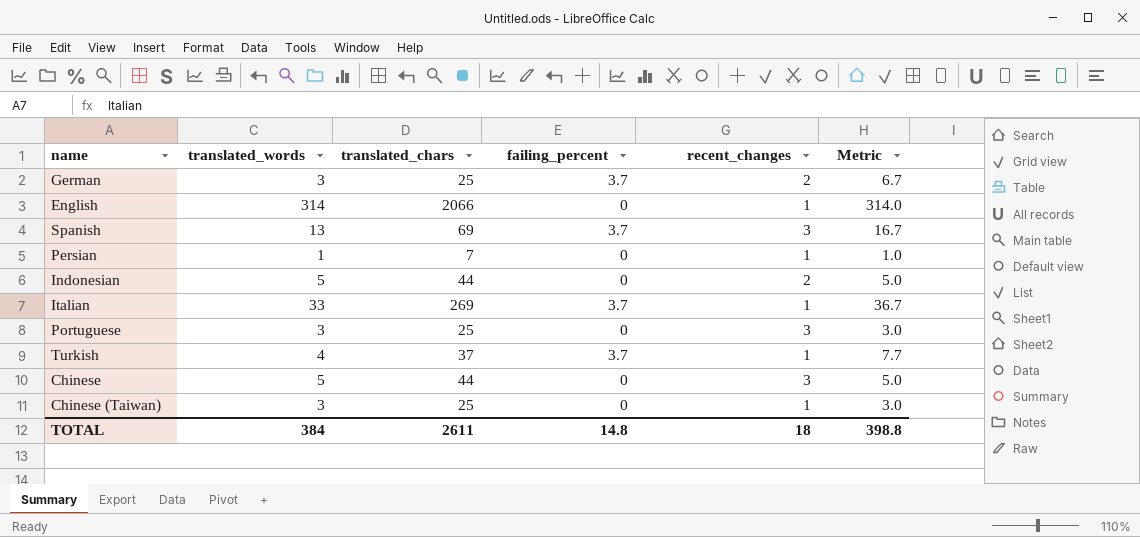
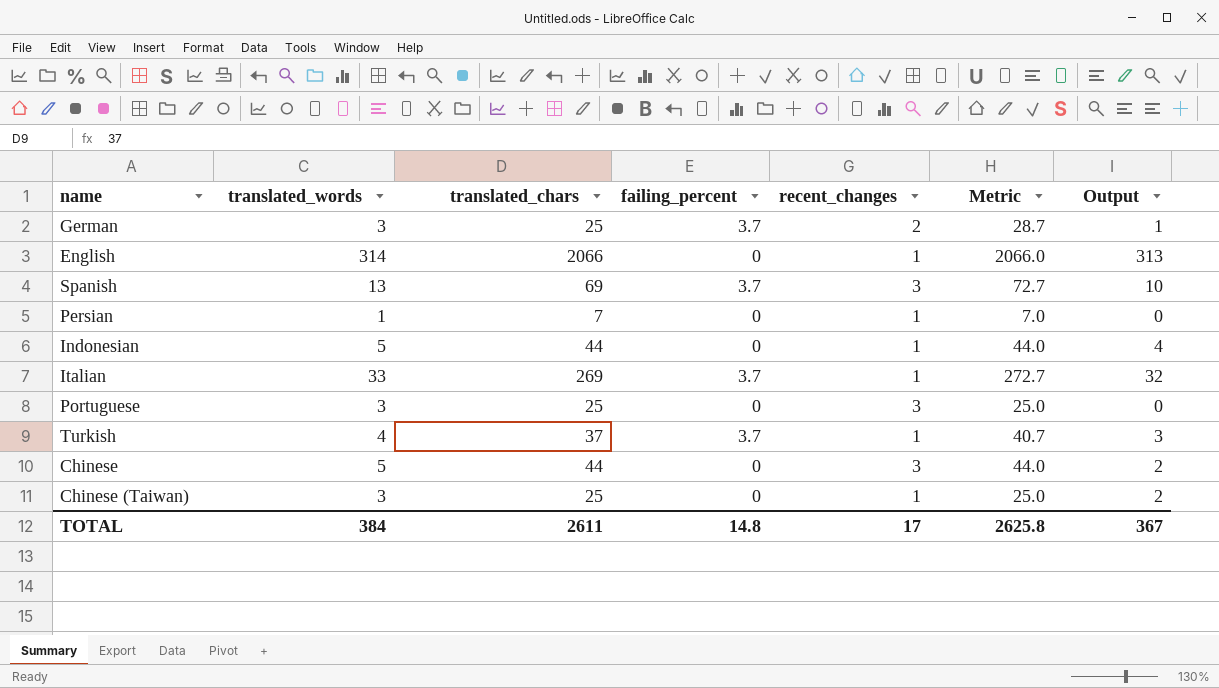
column Metric | formula: [translated_words] + [failing_percent] -> [translated_chars] + [failing_percent]
column Output | formula: none -> [translated_words] - [recent_changes]
Indonesian | recent_changes: 2 -> 1
TOTAL | recent_changes: 18 -> 17
TOTAL | Metric: 398.8 -> 2625.8

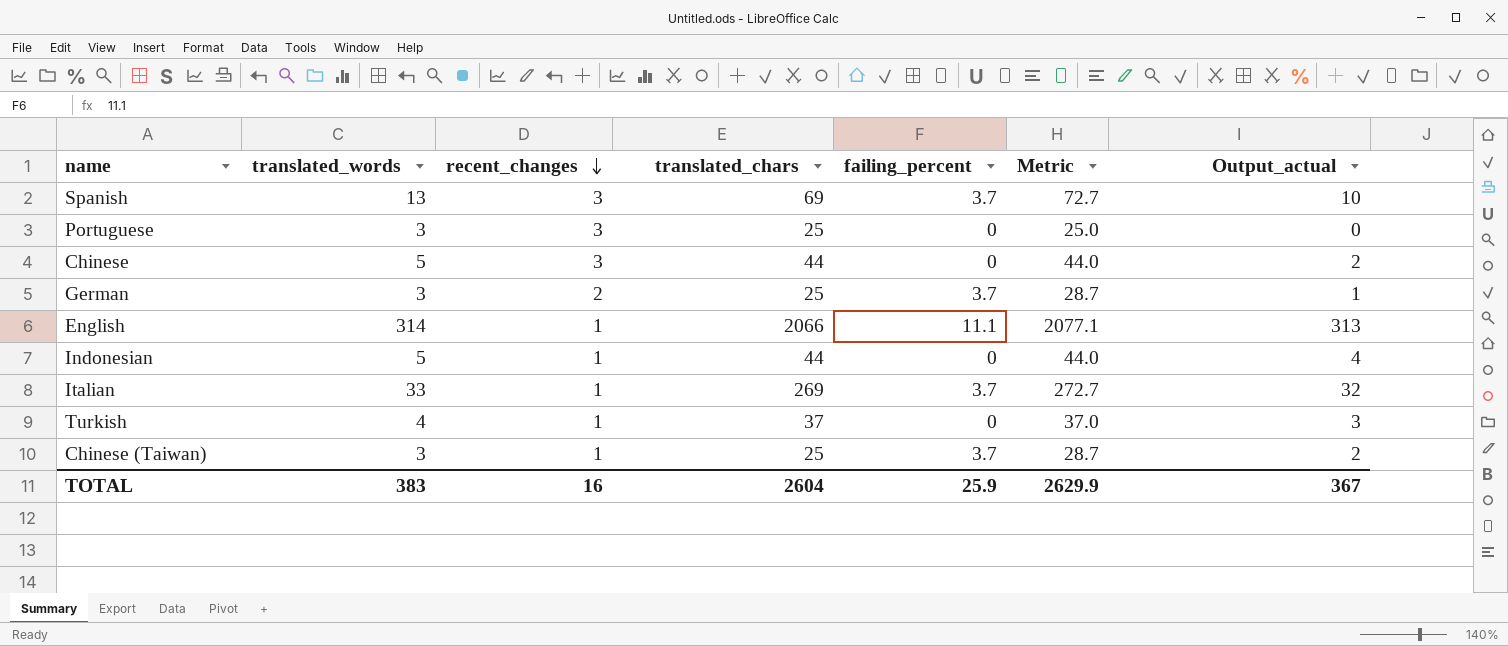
row order: none -> recent_changes descending
column recent_changes | position: 5 -> 3
column name: Output -> Output_actual
row Persian: 1 | 7 | 0 | 1 | 7.0 | 0 -> none
English | failing_percent: 0 -> 11.1
English | Metric: 2066.0 -> 2077.1
Turkish | failing_percent: 3.7 -> 0
Turkish | Metric: 40.7 -> 37.0
Chinese (Taiwan) | failing_percent: 0 -> 3.7
Chinese (Taiwan) | Metric: 25.0 -> 28.7
TOTAL | translated_words: 384 -> 383
TOTAL | recent_changes: 17 -> 16
TOTAL | translated_chars: 2611 -> 2604
TOTAL | failing_percent: 14.8 -> 25.9
TOTAL | Metric: 2625.8 -> 2629.9

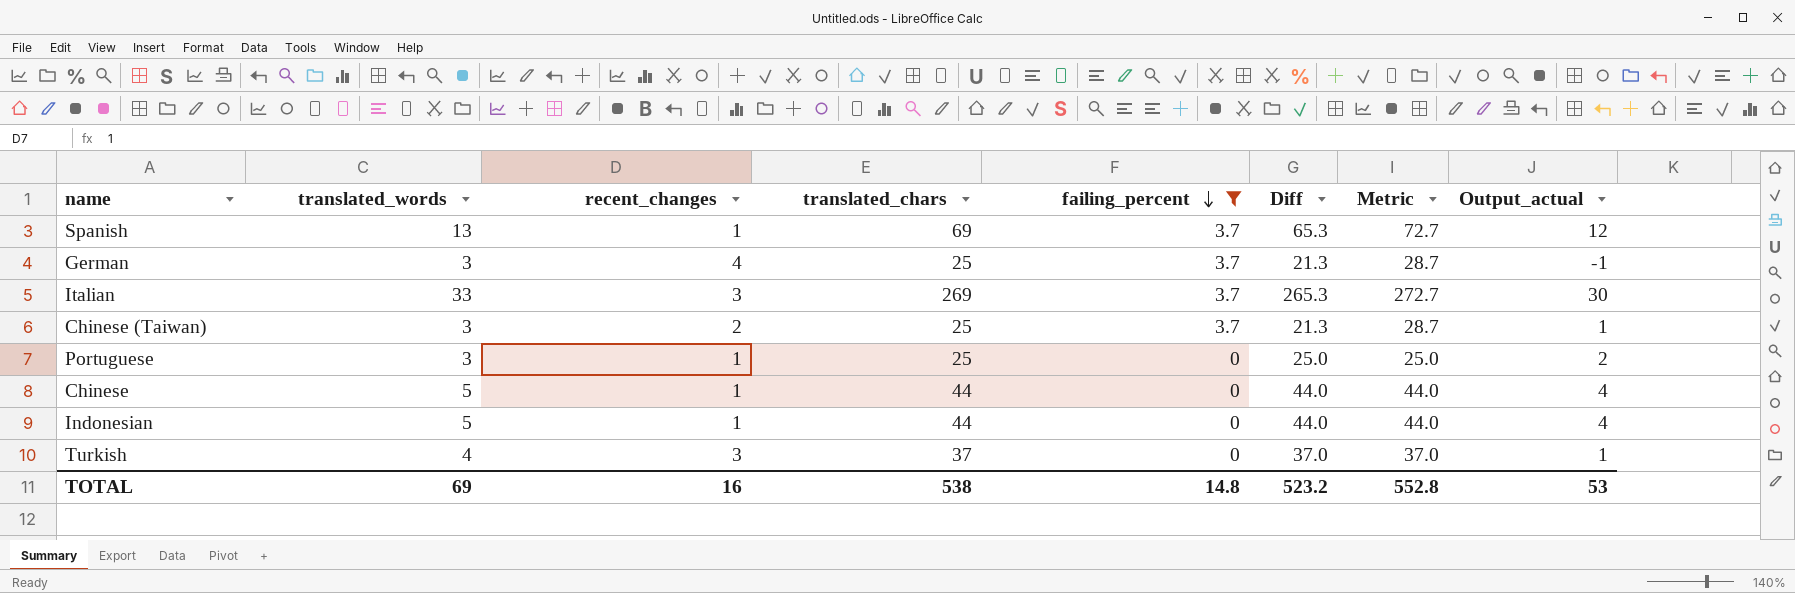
filter: none -> failing_percent != 11.1
row order: recent_changes descending -> failing_percent descending
column Diff | formula: none -> [translated_chars] - [failing_percent]
Spanish | recent_changes: 3 -> 1
Spanish | Output_actual: 10 -> 12
German | recent_changes: 2 -> 4
German | Output_actual: 1 -> -1
Italian | recent_changes: 1 -> 3
Italian | Output_actual: 32 -> 30
Chinese (Taiwan) | recent_changes: 1 -> 2
Chinese (Taiwan) | Output_actual: 2 -> 1
Portuguese | recent_changes: 3 -> 1
Portuguese | Output_actual: 0 -> 2
Chinese | recent_changes: 3 -> 1
Chinese | Output_actual: 2 -> 4
Turkish | recent_changes: 1 -> 3
Turkish | Output_actual: 3 -> 1
TOTAL | translated_words: 383 -> 69
TOTAL | translated_chars: 2604 -> 538
TOTAL | failing_percent: 25.9 -> 14.8
TOTAL | Metric: 2629.9 -> 552.8
TOTAL | Output_actual: 367 -> 53

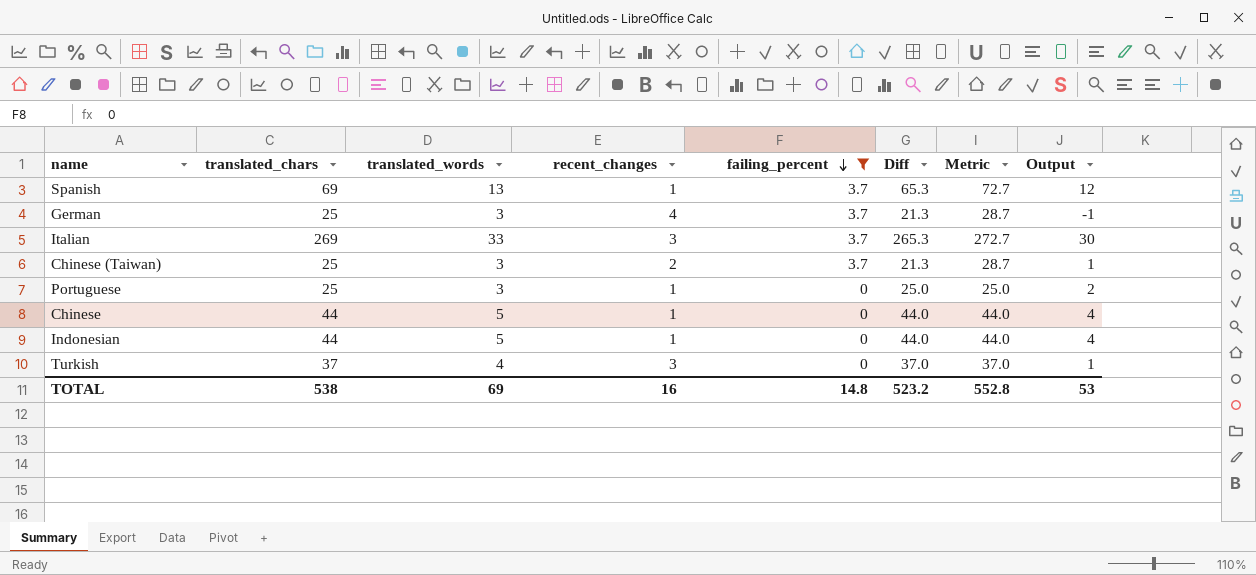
column translated_chars | position: 4 -> 2
column name: Output_actual -> Output

